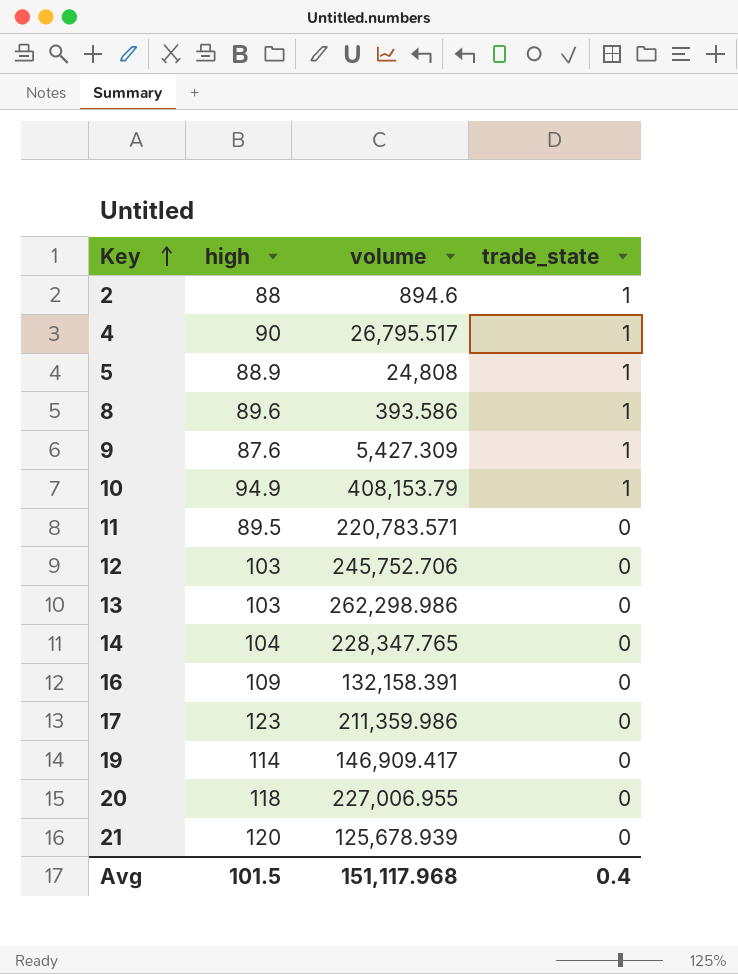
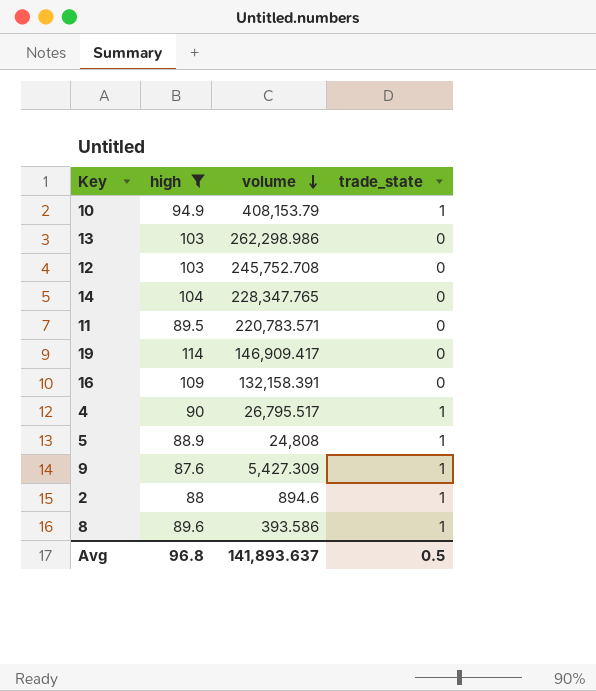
filter: none -> high <= 114
row order: Key ascending -> volume descending
12 | volume: 245,752.706 -> 245,752.708
Avg | high: 101.5 -> 96.8
Avg | volume: 151,117.968 -> 141,893.637
Avg | trade_state: 0.4 -> 0.5

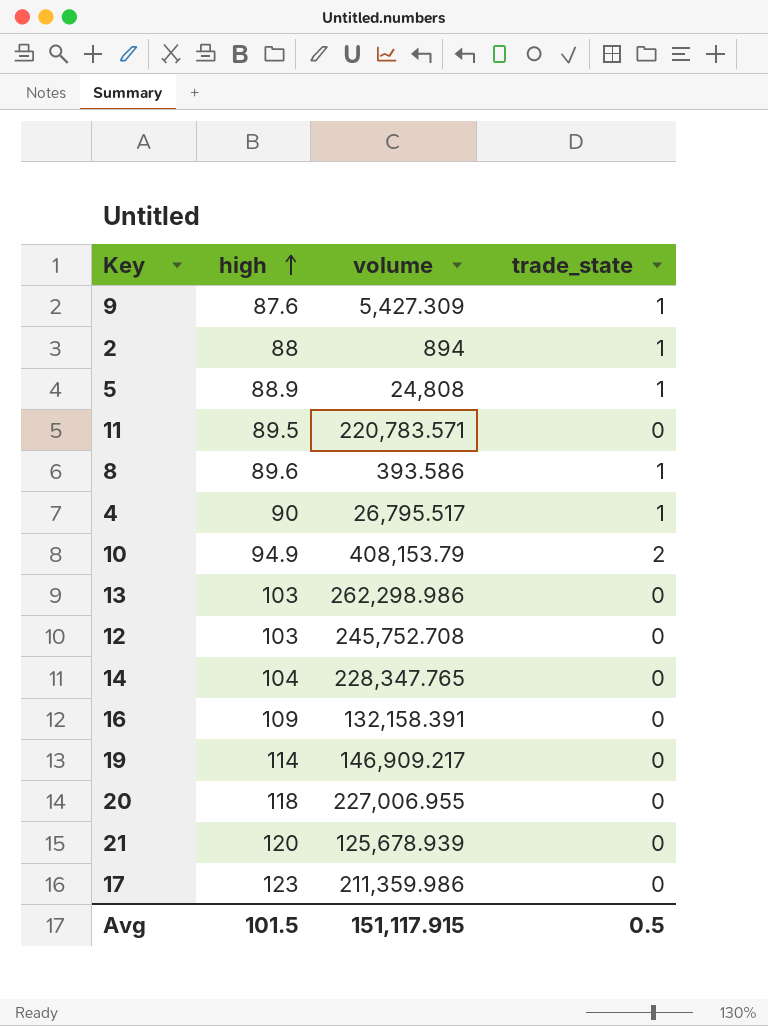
filter: high <= 114 -> none
row order: volume descending -> high ascending
2 | volume: 894.6 -> 894
10 | trade_state: 1 -> 2
19 | volume: 146,909.417 -> 146,909.217
Avg | high: 96.8 -> 101.5
Avg | volume: 141,893.637 -> 151,117.915

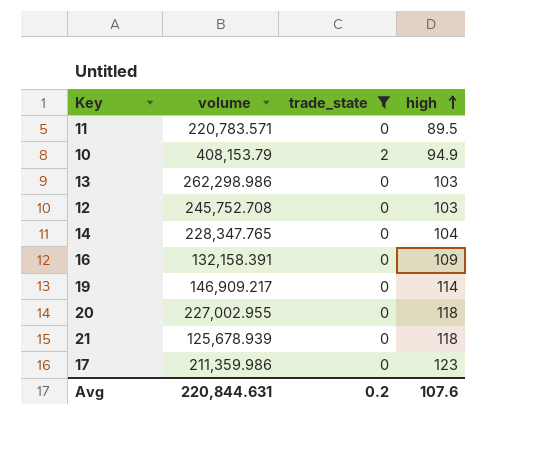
filter: none -> trade_state != 1
column high | position: 2 -> 4
20 | volume: 227,006.955 -> 227,002.955
21 | high: 120 -> 118
Avg | volume: 151,117.915 -> 220,844.631
Avg | trade_state: 0.5 -> 0.2
Avg | high: 101.5 -> 107.6

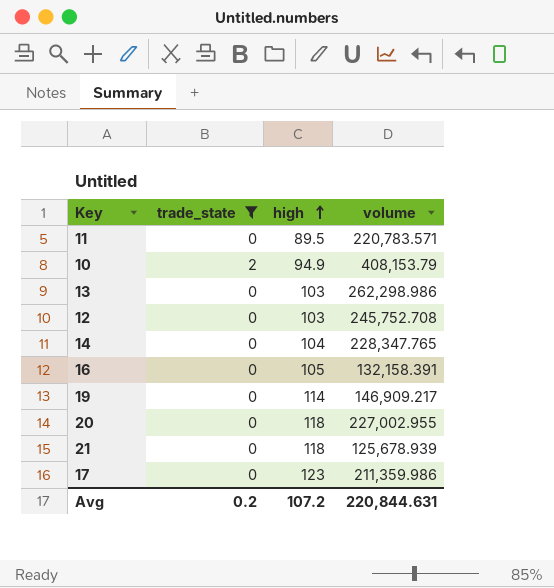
column volume | position: 2 -> 4
16 | high: 109 -> 105
Avg | high: 107.6 -> 107.2

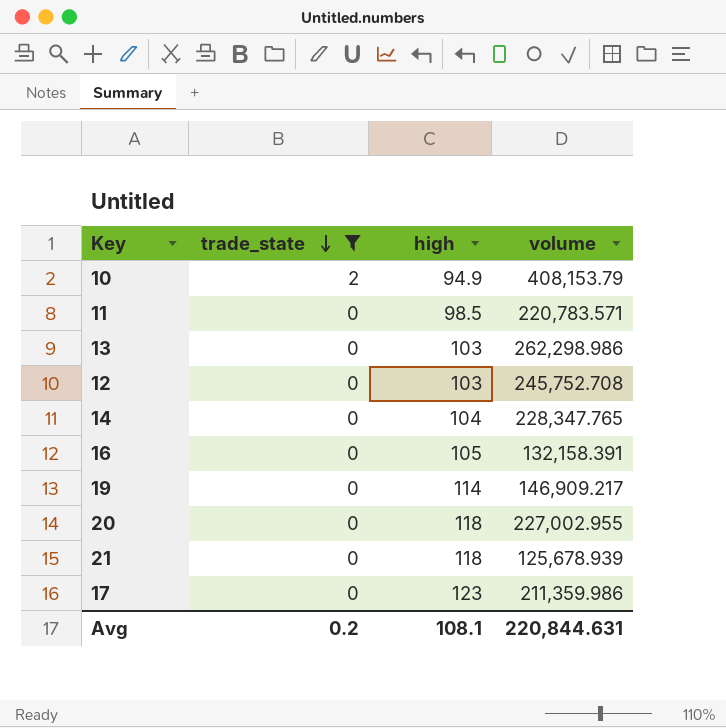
row order: high ascending -> trade_state descending
11 | high: 89.5 -> 98.5
Avg | high: 107.2 -> 108.1

